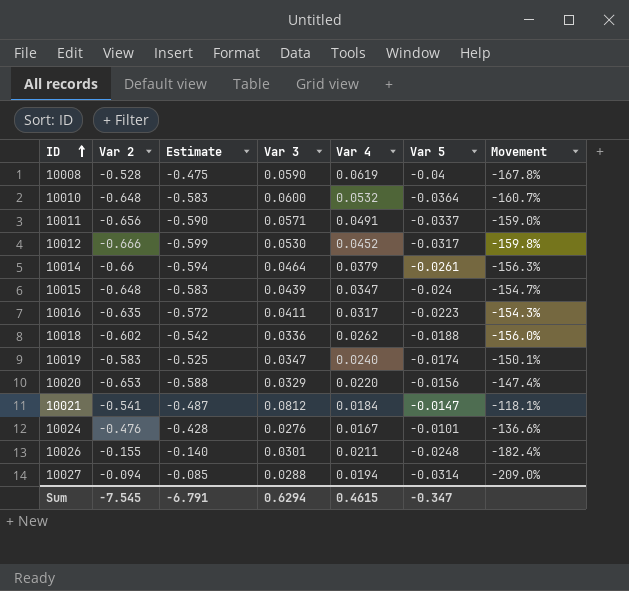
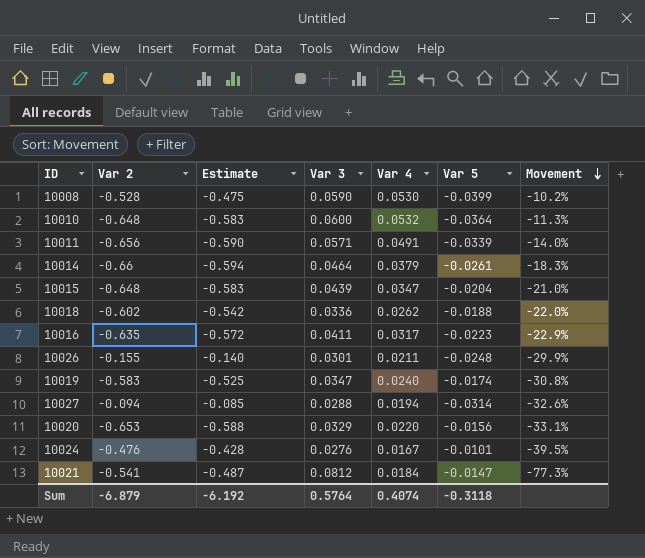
row order: ID ascending -> Movement descending
column Movement | formula: ([Var 5] - [Var 3]) / [Var 3] -> ([Var 4] - [Var 3]) / [Var 3]
row 10012: -0.666 | -0.599 | 0.0530 | 0.0452 | -0.0317 | -159.8% -> none
10008 | Var 4: 0.0619 -> 0.0530
10008 | Var 5: -0.04 -> -0.0399
10011 | Var 5: -0.0337 -> -0.0339
10015 | Var 5: -0.024 -> -0.0204
Sum | Var 2: -7.545 -> -6.879
Sum | Estimate: -6.791 -> -6.192
Sum | Var 3: 0.6294 -> 0.5764
Sum | Var 4: 0.4615 -> 0.4074
Sum | Var 5: -0.347 -> -0.3118

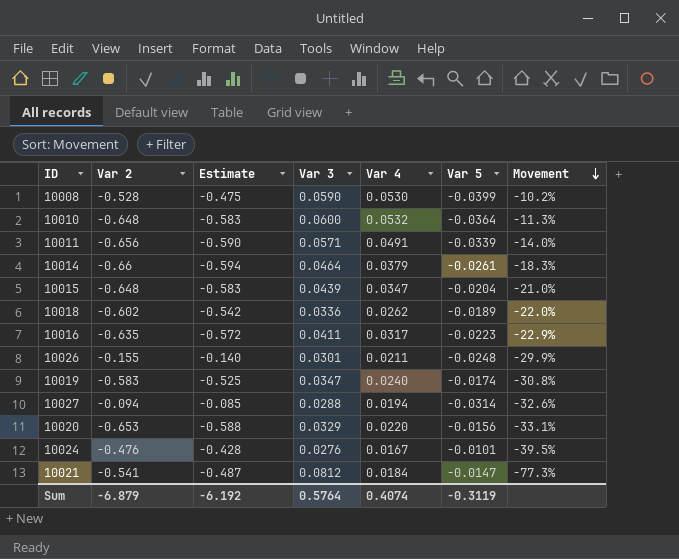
10018 | Var 5: -0.0188 -> -0.0189
Sum | Var 5: -0.3118 -> -0.3119

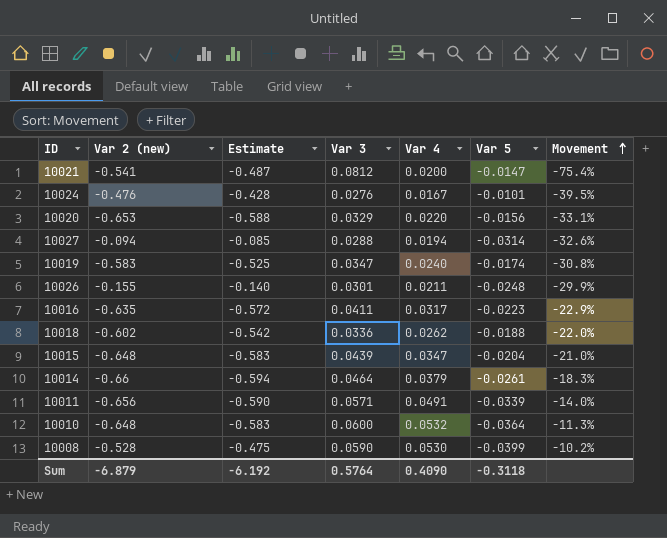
row order: Movement descending -> Movement ascending
column name: Var 2 -> Var 2 (new)
10021 | Var 4: 0.0184 -> 0.0200
10021 | Movement: -77.3% -> -75.4%
10018 | Var 5: -0.0189 -> -0.0188
Sum | Var 4: 0.4074 -> 0.4090
Sum | Var 5: -0.3119 -> -0.3118

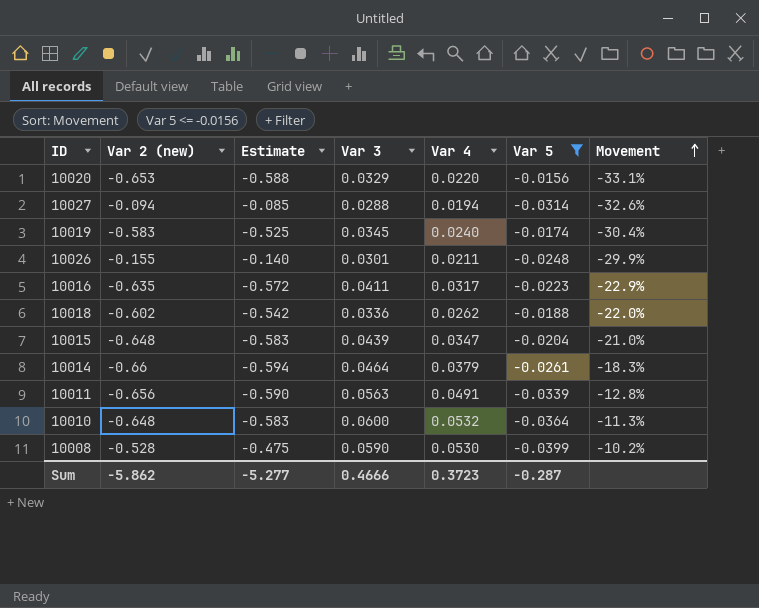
filter: none -> Var 5 <= -0.0156
10019 | Var 3: 0.0347 -> 0.0345
10019 | Movement: -30.8% -> -30.4%
10011 | Var 3: 0.0571 -> 0.0563
10011 | Movement: -14.0% -> -12.8%
Sum | Var 2 (new): -6.879 -> -5.862
Sum | Estimate: -6.192 -> -5.277
Sum | Var 3: 0.5764 -> 0.4666
Sum | Var 4: 0.4090 -> 0.3723
Sum | Var 5: -0.3118 -> -0.287

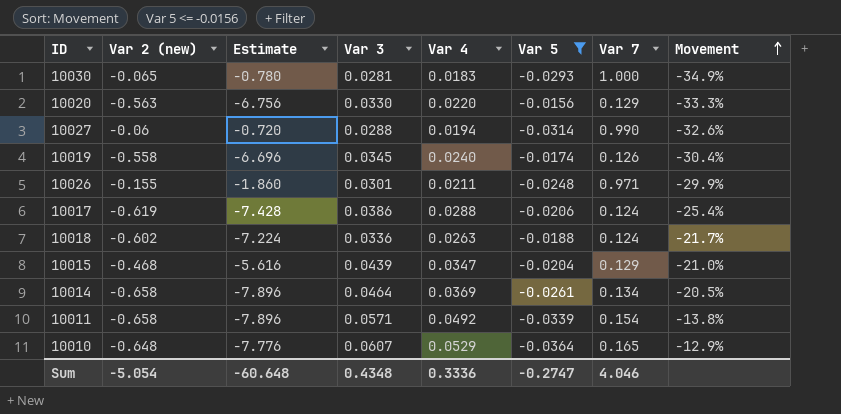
column Estimate | formula: [Var 2 (new)] * 0.9 -> [Var 2 (new)] * 12
column Var 7 | position: none -> 7
row 10016: -0.635 | -0.572 | 0.0411 | 0.0317 | -0.0223 | -22.9% -> none
row 10008: -0.528 | -0.475 | 0.0590 | 0.0530 | -0.0399 | -10.2% -> none
row 10030: none -> -0.065 | -0.780 | 0.0281 | 0.0183 | -0.0293 | 1.000 | -34.9%
10020 | Var 2 (new): -0.653 -> -0.563
10020 | Var 3: 0.0329 -> 0.0330
10020 | Movement: -33.1% -> -33.3%
10027 | Var 2 (new): -0.094 -> -0.06
10019 | Var 2 (new): -0.583 -> -0.558
row 10017: none -> -0.619 | -7.428 | 0.0386 | 0.0288 | -0.0206 | 0.124 | -25.4%
10018 | Var 4: 0.0262 -> 0.0263
10018 | Movement: -22.0% -> -21.7%
10015 | Var 2 (new): -0.648 -> -0.468
10014 | Var 2 (new): -0.66 -> -0.658
10014 | Var 4: 0.0379 -> 0.0369
10014 | Movement: -18.3% -> -20.5%
10011 | Var 2 (new): -0.656 -> -0.658
10011 | Var 3: 0.0563 -> 0.0571
10011 | Var 4: 0.0491 -> 0.0492
10011 | Movement: -12.8% -> -13.8%
10010 | Var 3: 0.0600 -> 0.0607
10010 | Var 4: 0.0532 -> 0.0529
10010 | Movement: -11.3% -> -12.9%
Sum | Var 2 (new): -5.862 -> -5.054
Sum | Estimate: -5.277 -> -60.648
Sum | Var 3: 0.4666 -> 0.4348
Sum | Var 4: 0.3723 -> 0.3336
Sum | Var 5: -0.287 -> -0.2747

